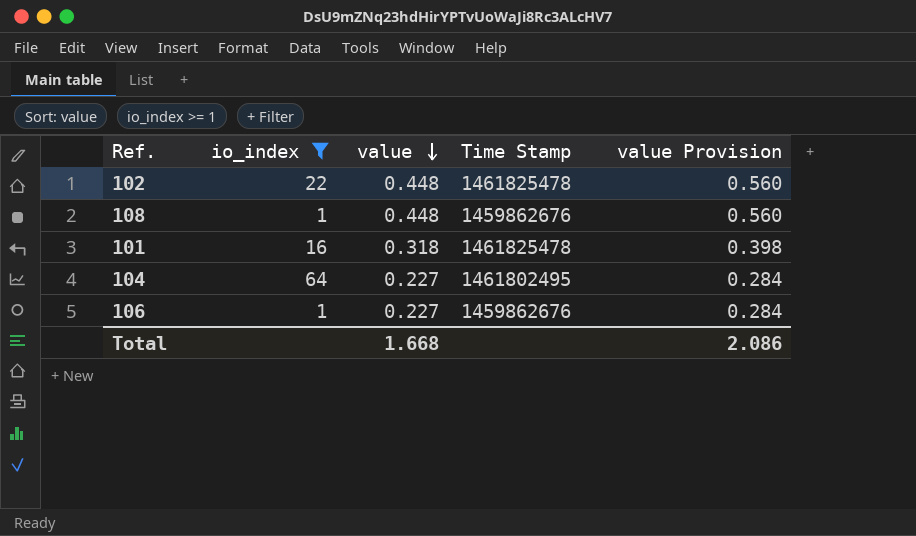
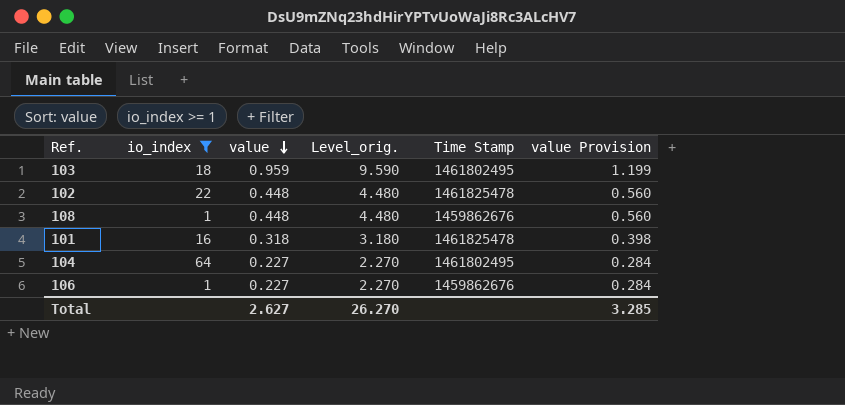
column Level_orig. | formula: none -> [value] * 10
row 103: none -> 18 | 0.959 | 9.590 | 1461802495 | 1.199
Total | value: 1.668 -> 2.627
Total | value Provision: 2.086 -> 3.285

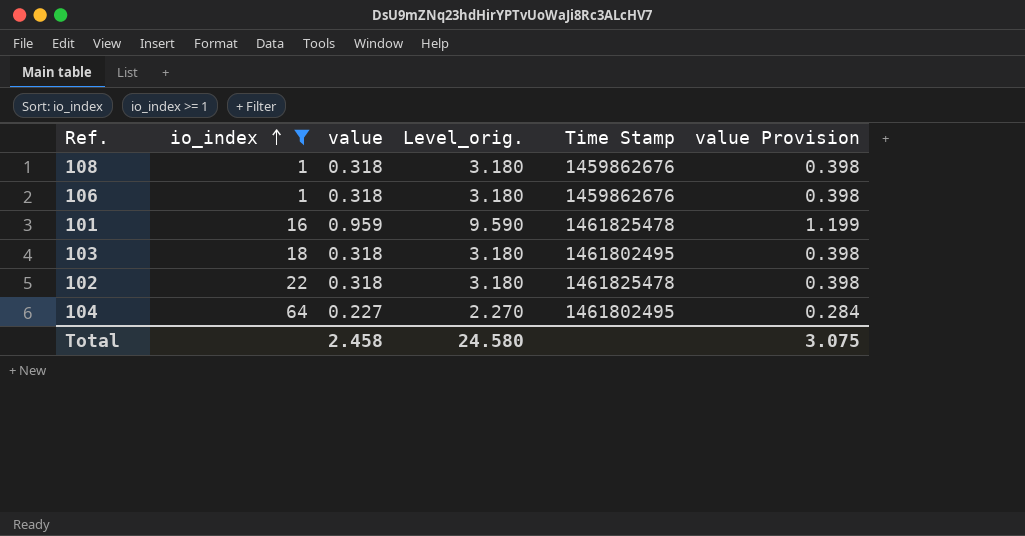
row order: value descending -> io_index ascending
108 | value: 0.448 -> 0.318
108 | Level_orig.: 4.480 -> 3.180
108 | value Provision: 0.560 -> 0.398
106 | value: 0.227 -> 0.318
106 | Level_orig.: 2.270 -> 3.180
106 | value Provision: 0.284 -> 0.398
101 | value: 0.318 -> 0.959
101 | Level_orig.: 3.180 -> 9.590
101 | value Provision: 0.398 -> 1.199
103 | value: 0.959 -> 0.318
103 | Level_orig.: 9.590 -> 3.180
103 | value Provision: 1.199 -> 0.398
102 | value: 0.448 -> 0.318
102 | Level_orig.: 4.480 -> 3.180
102 | value Provision: 0.560 -> 0.398
Total | value: 2.627 -> 2.458
Total | Level_orig.: 26.270 -> 24.580
Total | value Provision: 3.285 -> 3.075

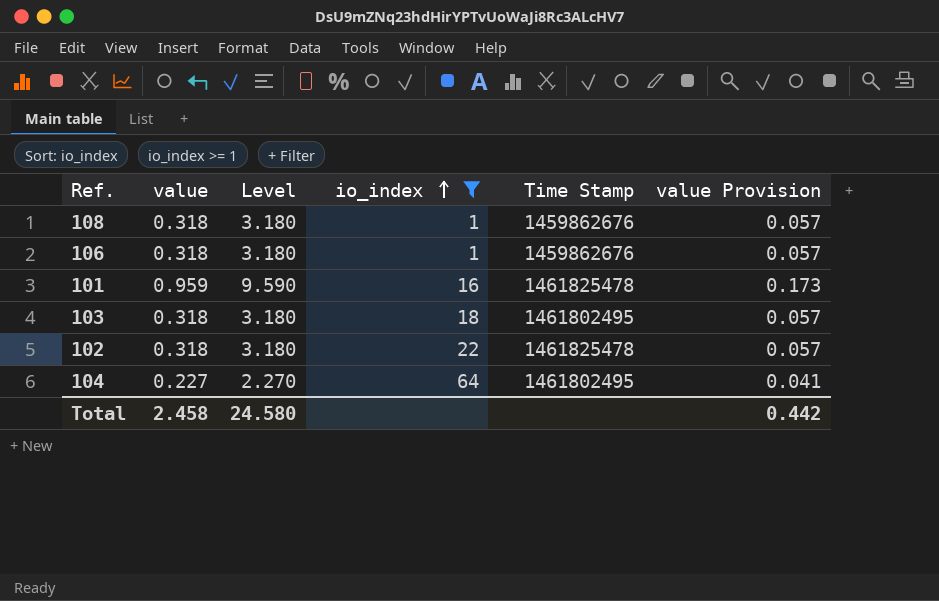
column name: Level_orig. -> Level
column io_index | position: 2 -> 4
column value Provision | formula: [value] * 1.25 -> [value] * 0.18
Total | value Provision: 3.075 -> 0.442

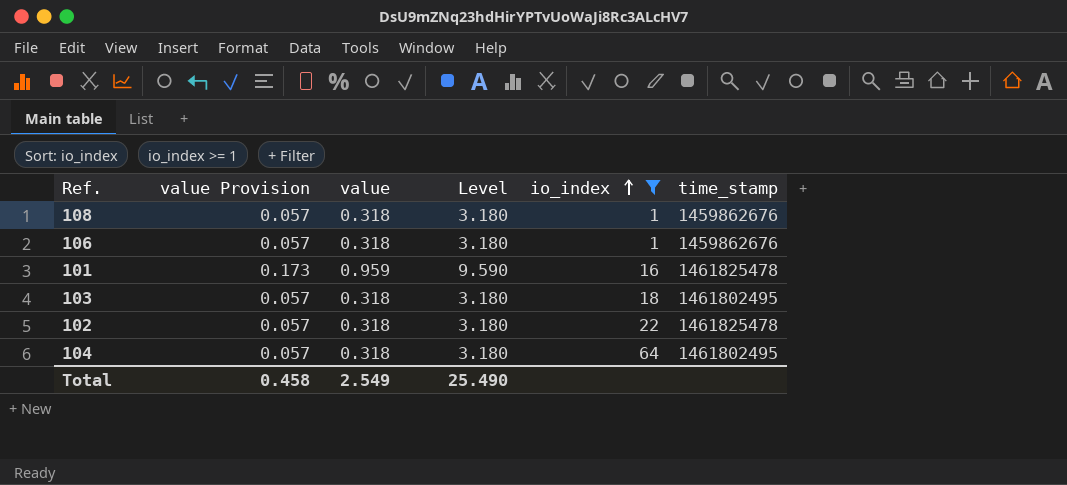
column value Provision | position: 6 -> 2
column name: Time Stamp -> time_stamp
104 | value Provision: 0.041 -> 0.057
104 | value: 0.227 -> 0.318
104 | Level: 2.270 -> 3.180
Total | value Provision: 0.442 -> 0.458
Total | value: 2.458 -> 2.549
Total | Level: 24.580 -> 25.490

